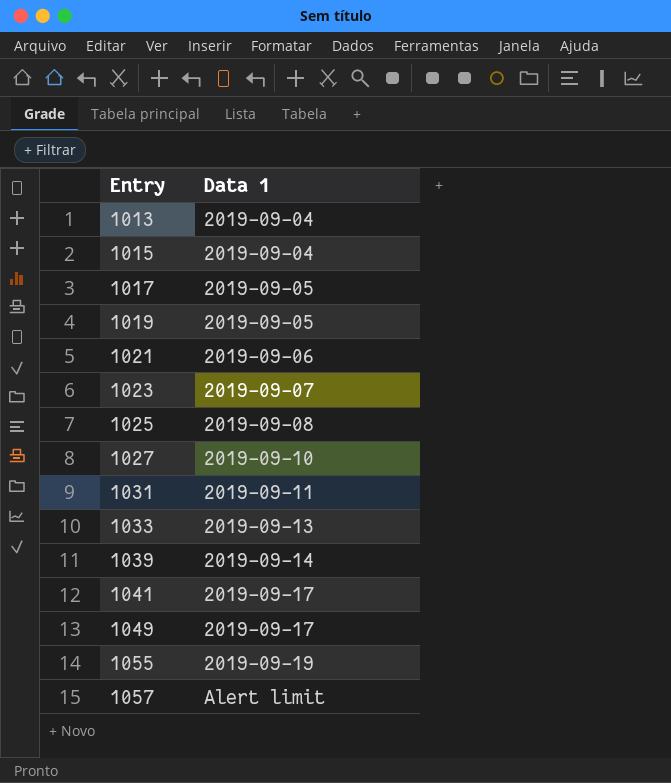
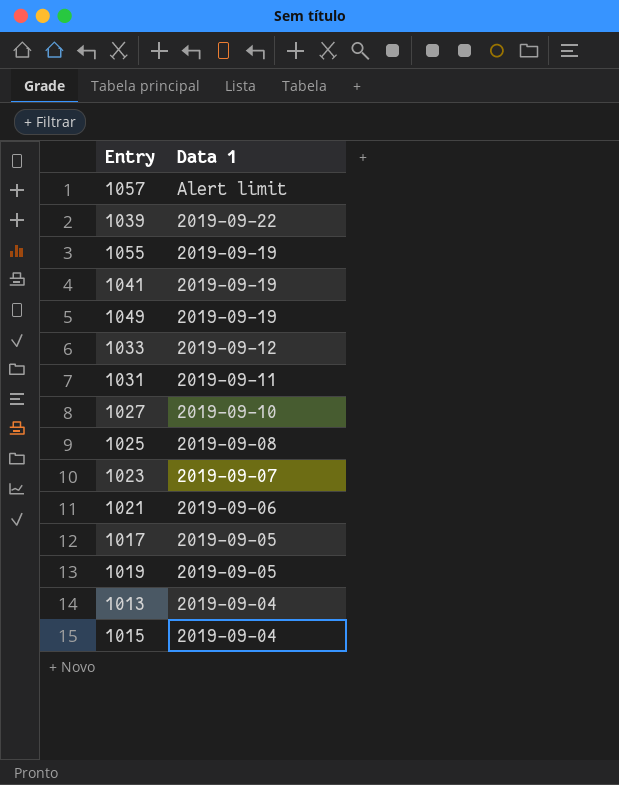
row order: Entry ascending -> Data 1 descending
1039 | Data 1: 2019-09-14 -> 2019-09-22
1041 | Data 1: 2019-09-17 -> 2019-09-19
1049 | Data 1: 2019-09-17 -> 2019-09-19
1033 | Data 1: 2019-09-13 -> 2019-09-12

